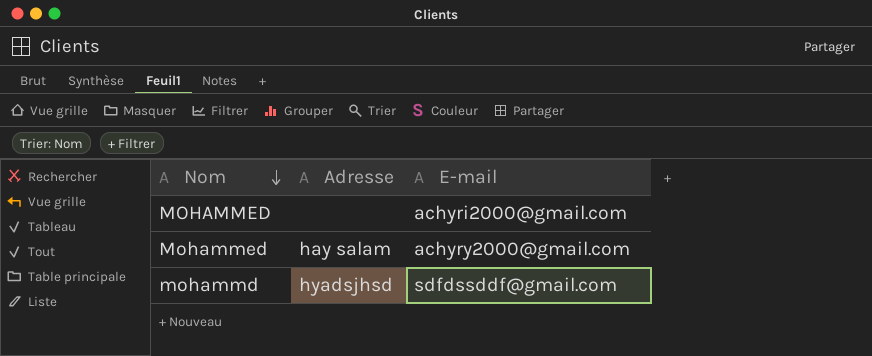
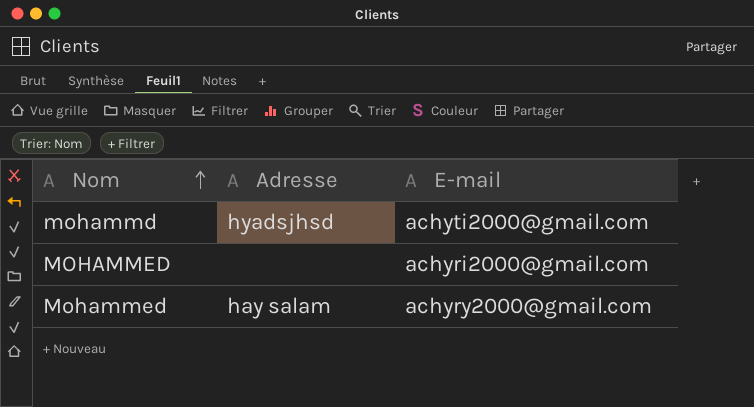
row order: Nom descending -> Nom ascending
mohammd | E-mail: sdfdssddf@gmail.com -> achyti2000@gmail.com

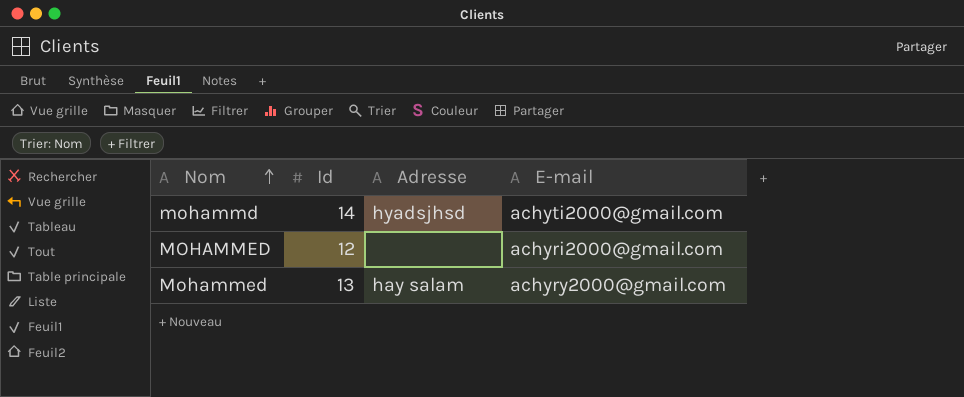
column Id | position: none -> 2

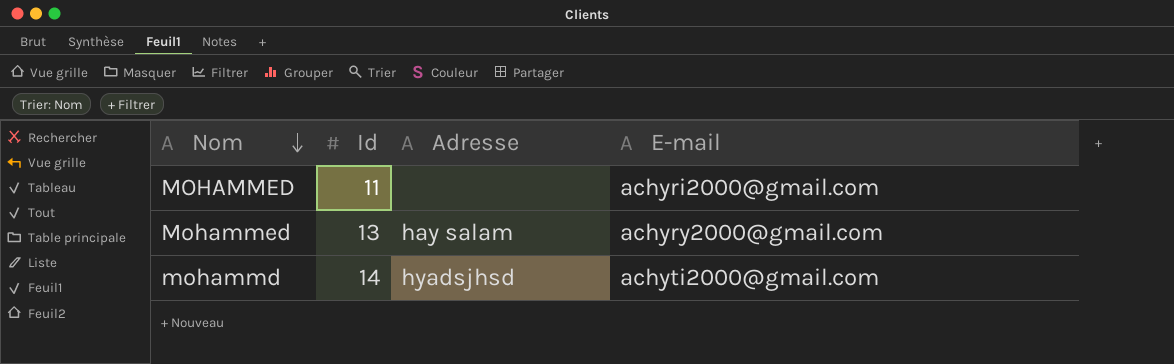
row order: Nom ascending -> Nom descending
MOHAMMED | Id: 12 -> 11

